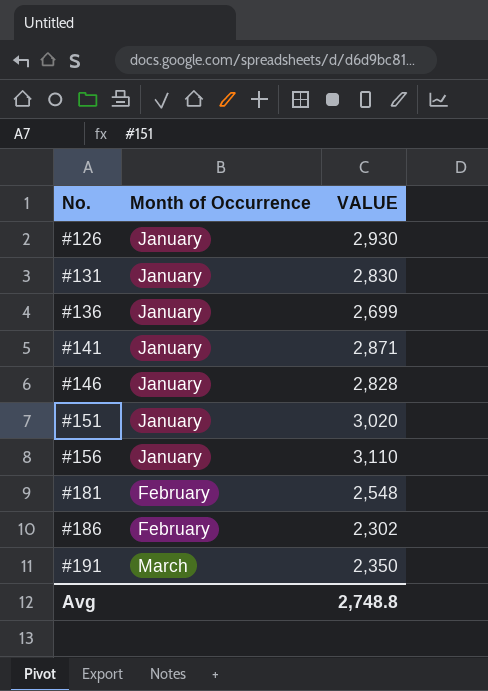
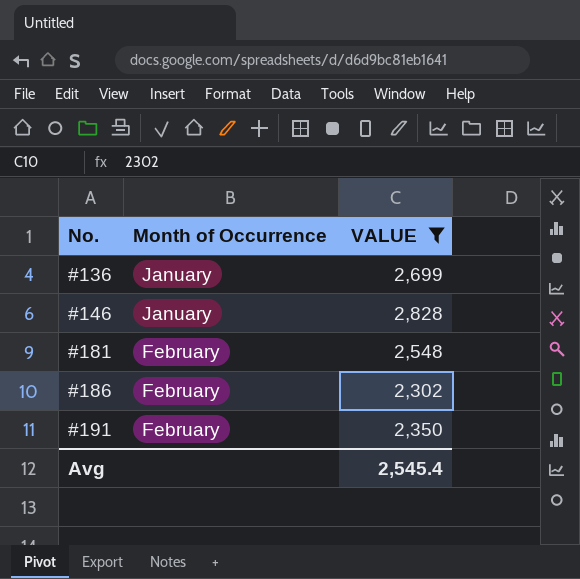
filter: none -> VALUE <= 2,828
#191 | Month of Occurrence: March -> February
Avg | VALUE: 2,748.8 -> 2,545.4

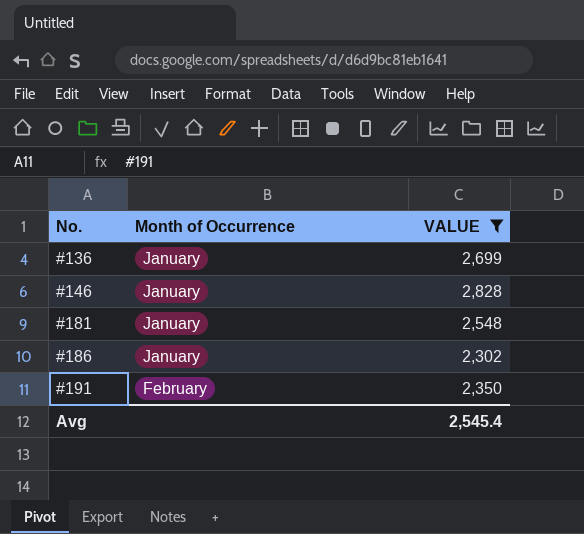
#181 | Month of Occurrence: February -> January
#186 | Month of Occurrence: February -> January

